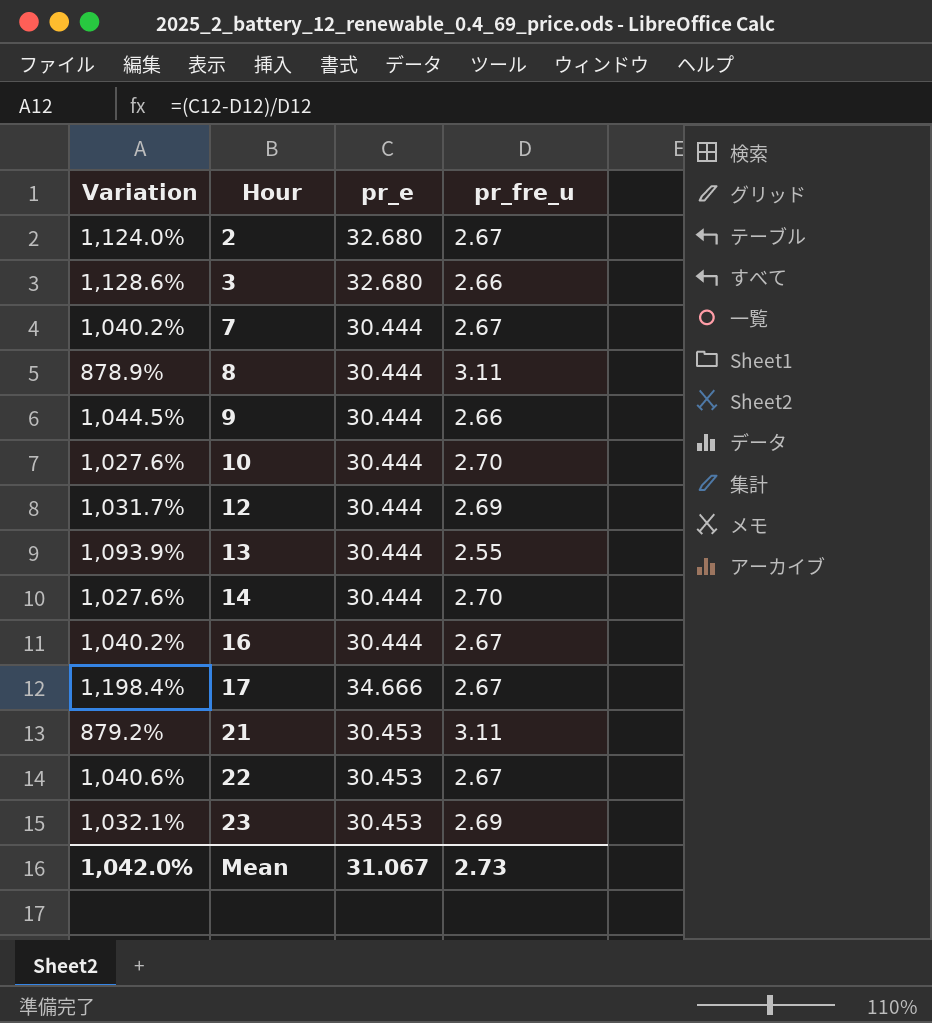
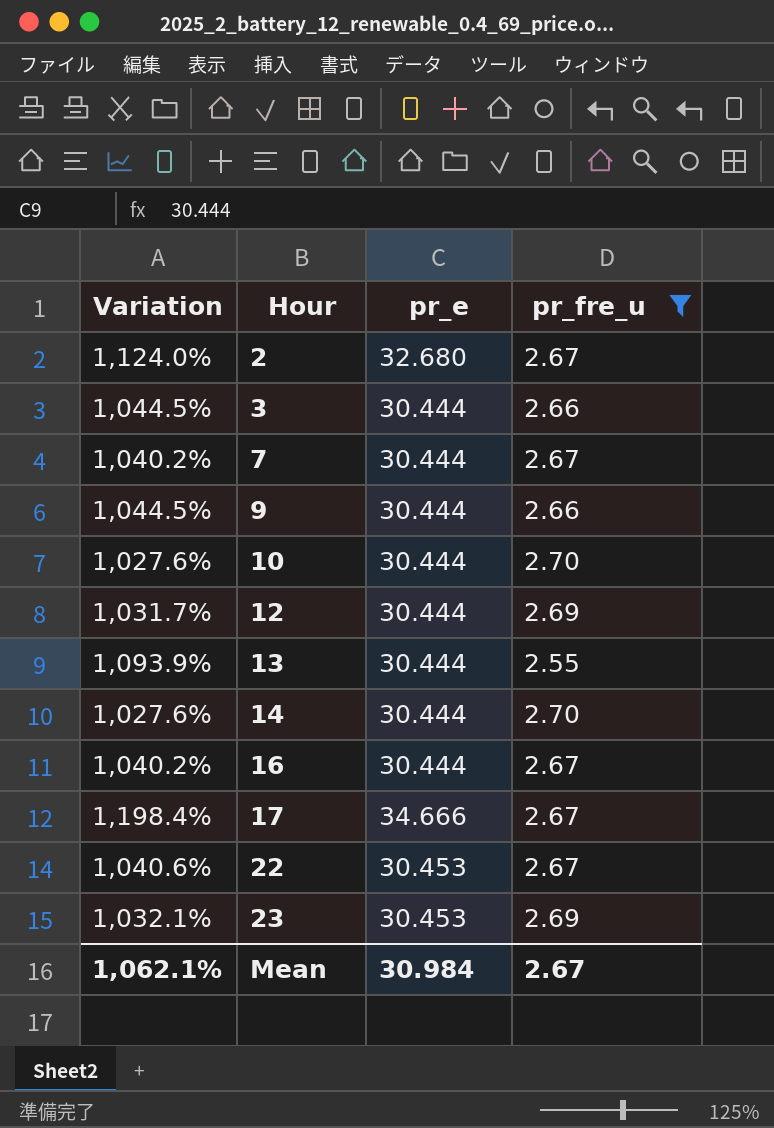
filter: none -> pr_fre_u != 3.11
3 | Variation: 1,128.6% -> 1,044.5%
3 | pr_e: 32.680 -> 30.444
Mean | Variation: 1,042.0% -> 1,062.1%
Mean | pr_e: 31.067 -> 30.984
Mean | pr_fre_u: 2.73 -> 2.67

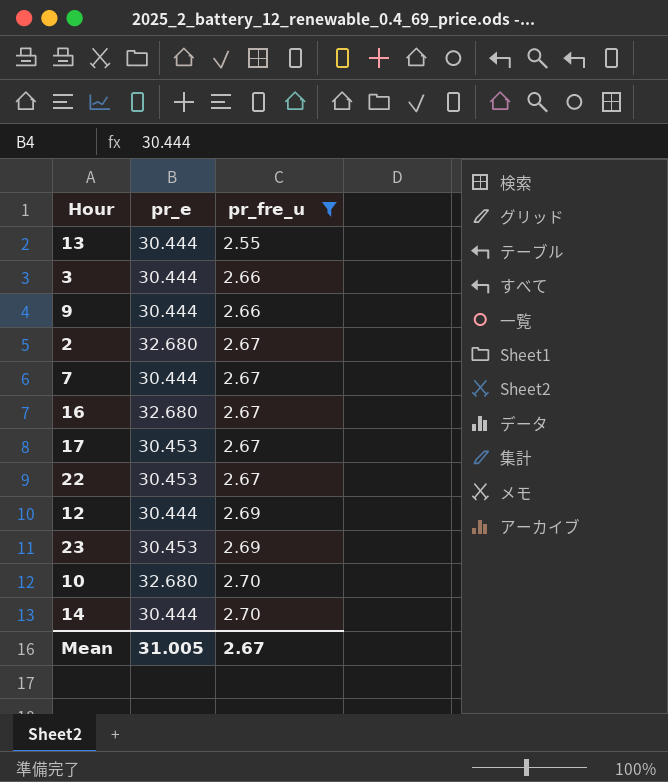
row order: Hour ascending -> pr_fre_u ascending
column Variation | formula: ([pr_e] - [pr_fre_u]) / [pr_fre_u] -> none
16 | pr_e: 30.444 -> 32.680
17 | pr_e: 34.666 -> 30.453
10 | pr_e: 30.444 -> 32.680
Mean | pr_e: 30.984 -> 31.005

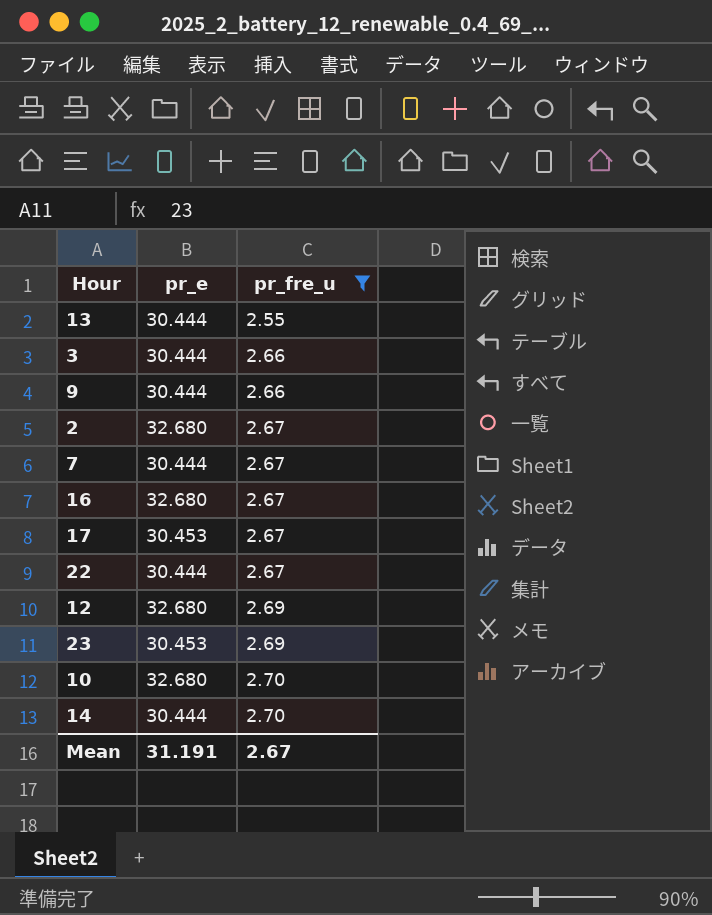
22 | pr_e: 30.453 -> 30.444
12 | pr_e: 30.444 -> 32.680
Mean | pr_e: 31.005 -> 31.191

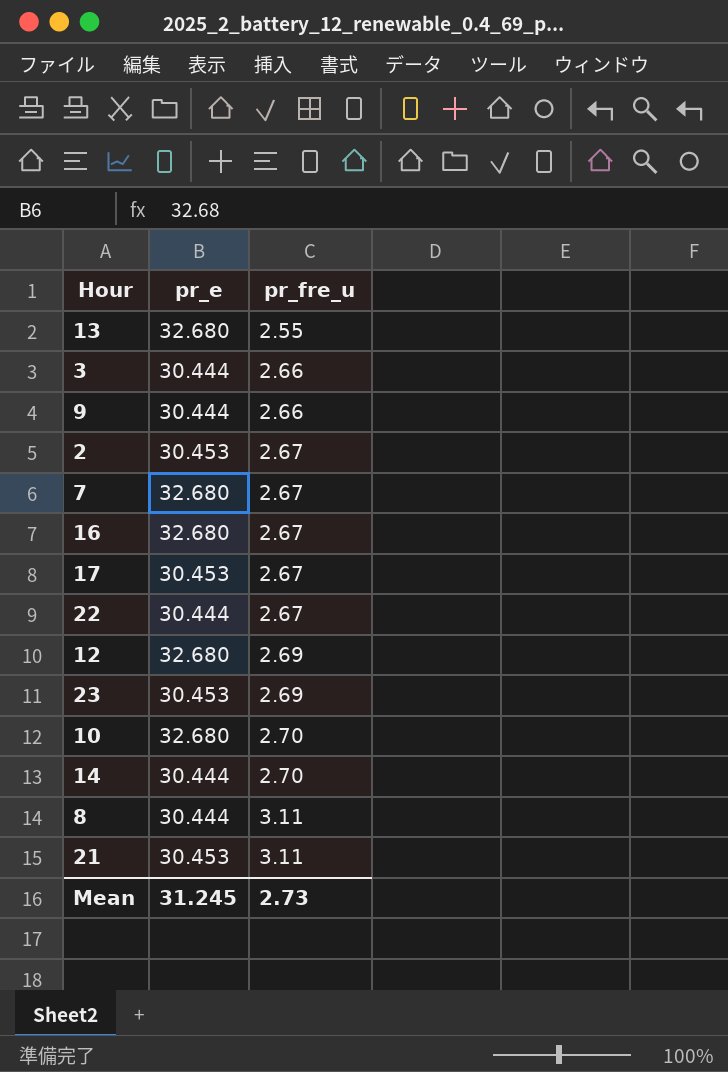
filter: pr_fre_u != 3.11 -> none
13 | pr_e: 30.444 -> 32.680
2 | pr_e: 32.680 -> 30.453
7 | pr_e: 30.444 -> 32.680
Mean | pr_e: 31.191 -> 31.245
Mean | pr_fre_u: 2.67 -> 2.73

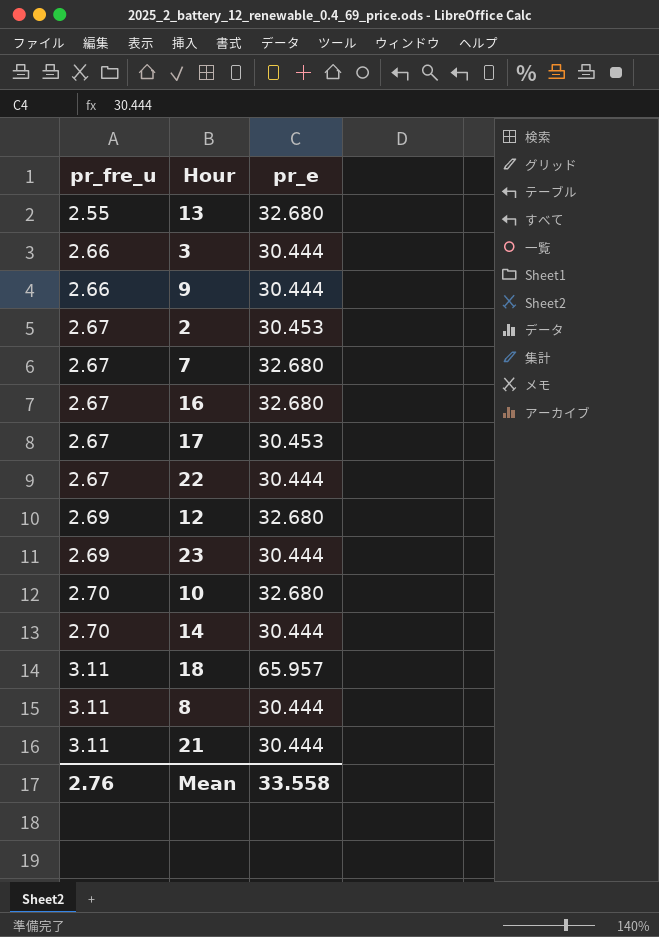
column pr_fre_u | position: 3 -> 1
23 | pr_e: 30.453 -> 30.444
row 18: none -> 3.11 | 65.957
21 | pr_e: 30.453 -> 30.444
Mean | pr_fre_u: 2.73 -> 2.76
Mean | pr_e: 31.245 -> 33.558

